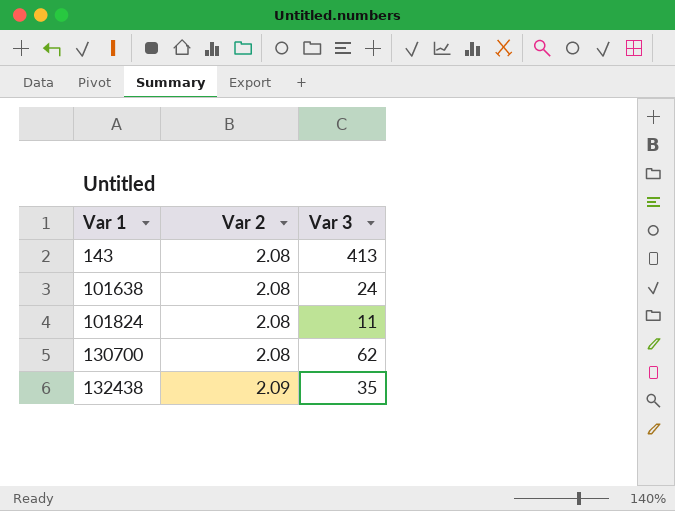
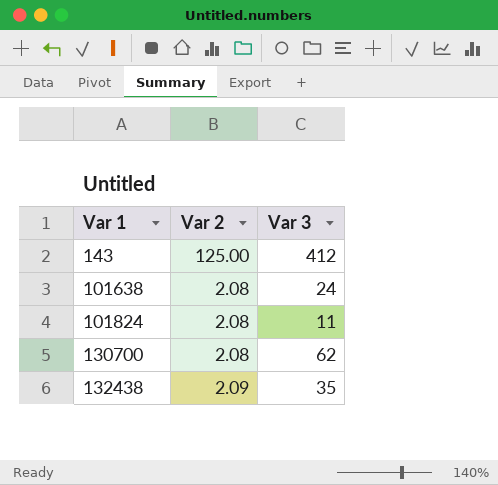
143 | Var 2: 2.08 -> 125.00
143 | Var 3: 413 -> 412

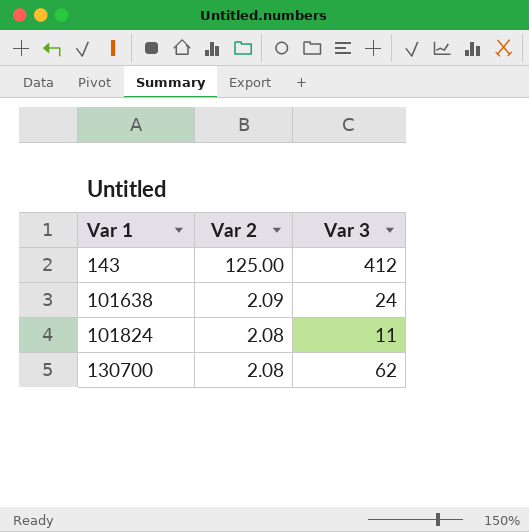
row 132438: 2.09 | 35 -> none
101638 | Var 2: 2.08 -> 2.09

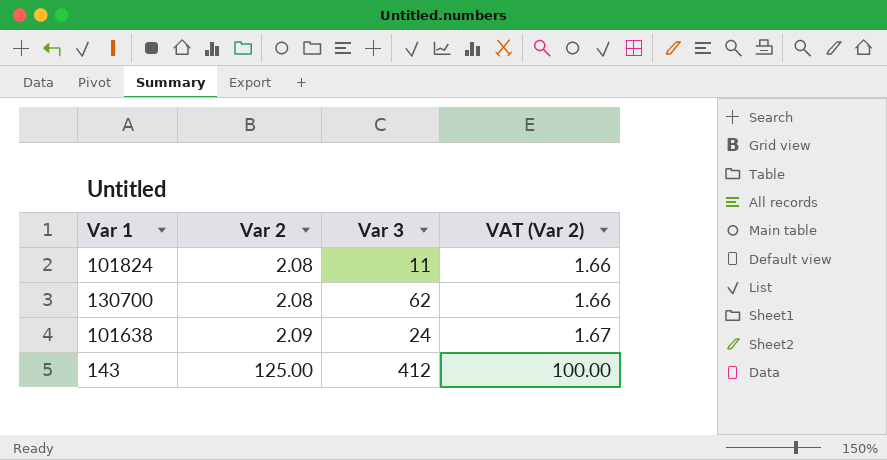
row order: Var 1 ascending -> Var 2 ascending
column VAT (Var 2) | formula: none -> [Var 2] * 0.8

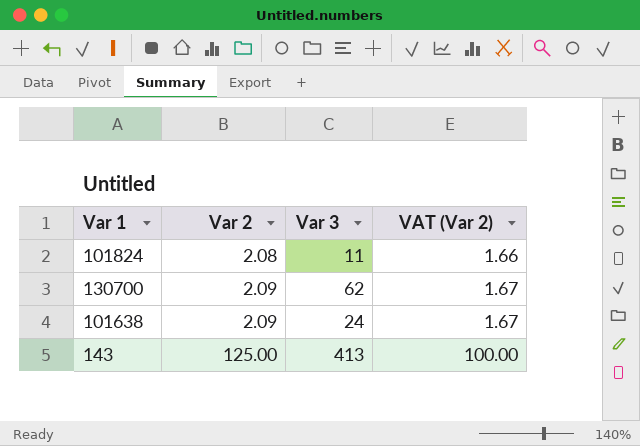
130700 | Var 2: 2.08 -> 2.09
130700 | VAT (Var 2): 1.66 -> 1.67
143 | Var 3: 412 -> 413

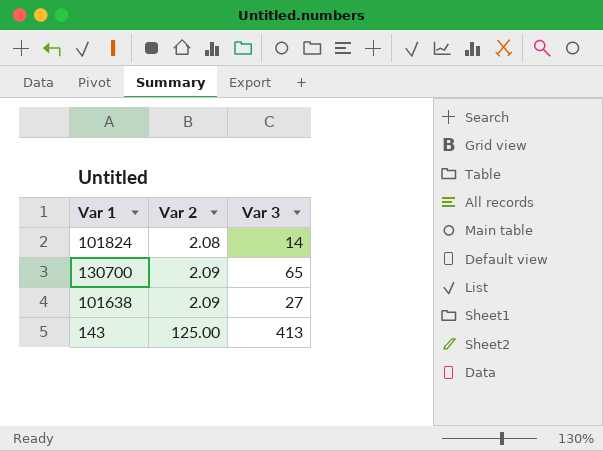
column VAT (Var 2) | formula: [Var 2] * 0.8 -> none
101824 | Var 3: 11 -> 14
130700 | Var 3: 62 -> 65
101638 | Var 3: 24 -> 27

